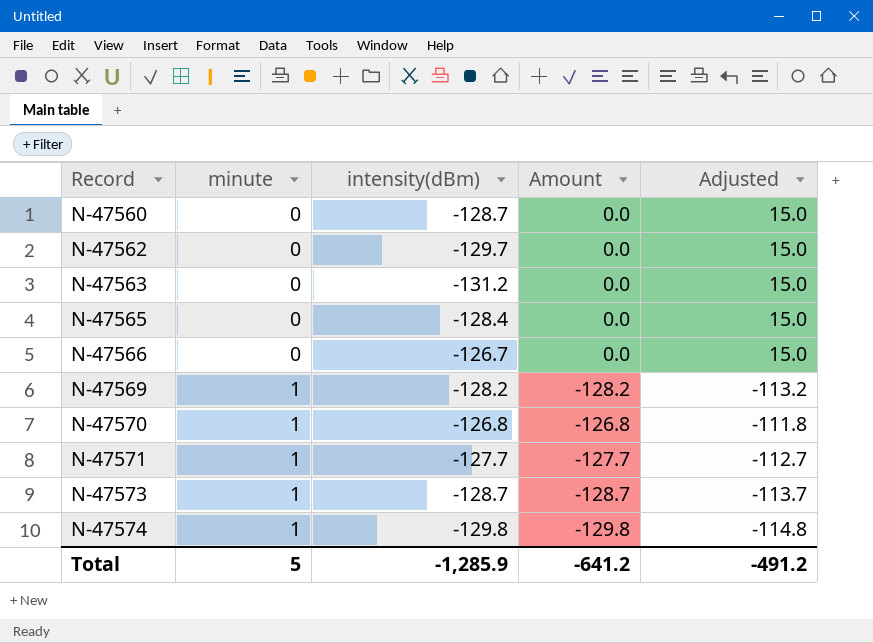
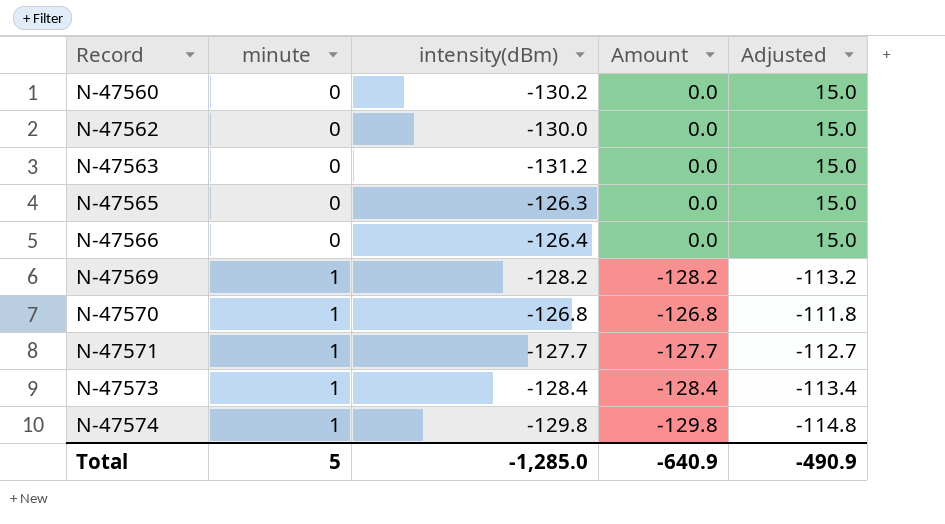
N-47560 | intensity(dBm): -128.7 -> -130.2
N-47562 | intensity(dBm): -129.7 -> -130.0
N-47565 | intensity(dBm): -128.4 -> -126.3
N-47566 | intensity(dBm): -126.7 -> -126.4
N-47573 | intensity(dBm): -128.7 -> -128.4
N-47573 | Amount: -128.7 -> -128.4
N-47573 | Adjusted: -113.7 -> -113.4
Total | intensity(dBm): -1,285.9 -> -1,285.0
Total | Amount: -641.2 -> -640.9
Total | Adjusted: -491.2 -> -490.9

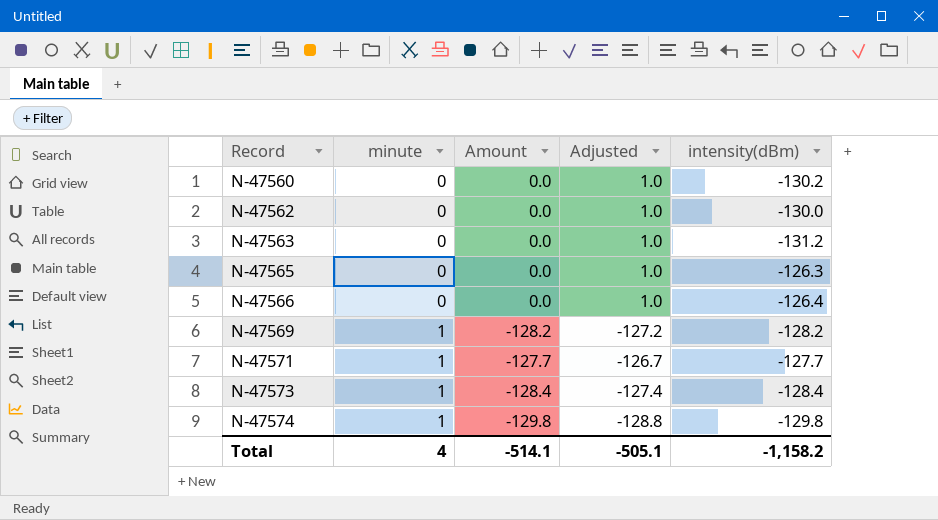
column Adjusted | formula: [Amount] + 15 -> [Amount] + 1
column intensity(dBm) | position: 3 -> 5
row N-47570: 1 | -126.8 | -126.8 | -111.8 -> none
Total | minute: 5 -> 4
Total | Amount: -640.9 -> -514.1
Total | Adjusted: -490.9 -> -505.1
Total | intensity(dBm): -1,285.0 -> -1,158.2

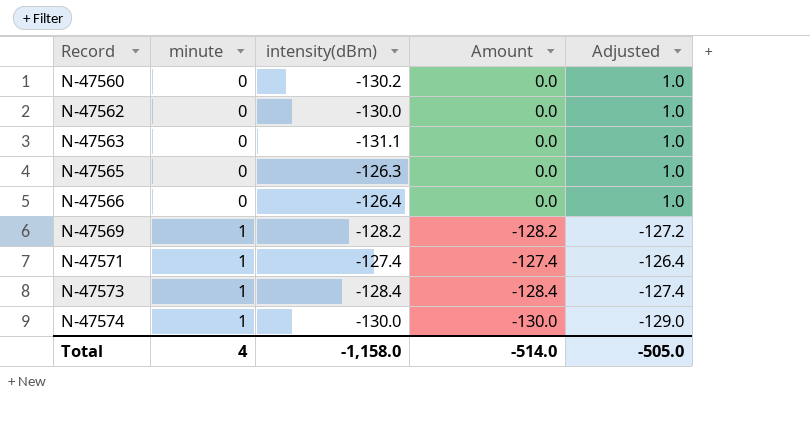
column intensity(dBm) | position: 5 -> 3
N-47563 | intensity(dBm): -131.2 -> -131.1
N-47571 | intensity(dBm): -127.7 -> -127.4
N-47571 | Amount: -127.7 -> -127.4
N-47571 | Adjusted: -126.7 -> -126.4
N-47574 | intensity(dBm): -129.8 -> -130.0
N-47574 | Amount: -129.8 -> -130.0
N-47574 | Adjusted: -128.8 -> -129.0
Total | intensity(dBm): -1,158.2 -> -1,158.0
Total | Amount: -514.1 -> -514.0
Total | Adjusted: -505.1 -> -505.0

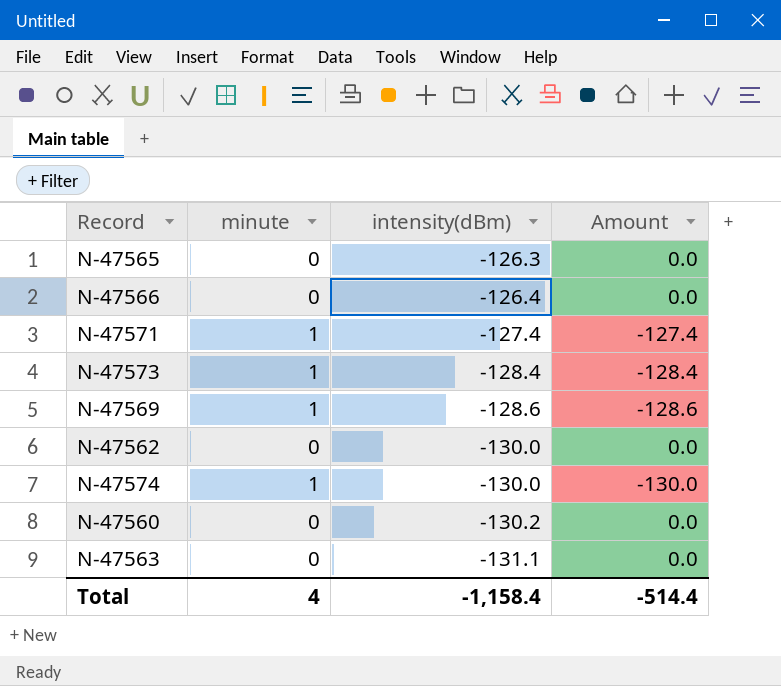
row order: Record ascending -> intensity(dBm) descending
column Adjusted | formula: [Amount] + 1 -> none
N-47569 | intensity(dBm): -128.2 -> -128.6
N-47569 | Amount: -128.2 -> -128.6
Total | intensity(dBm): -1,158.0 -> -1,158.4
Total | Amount: -514.0 -> -514.4

